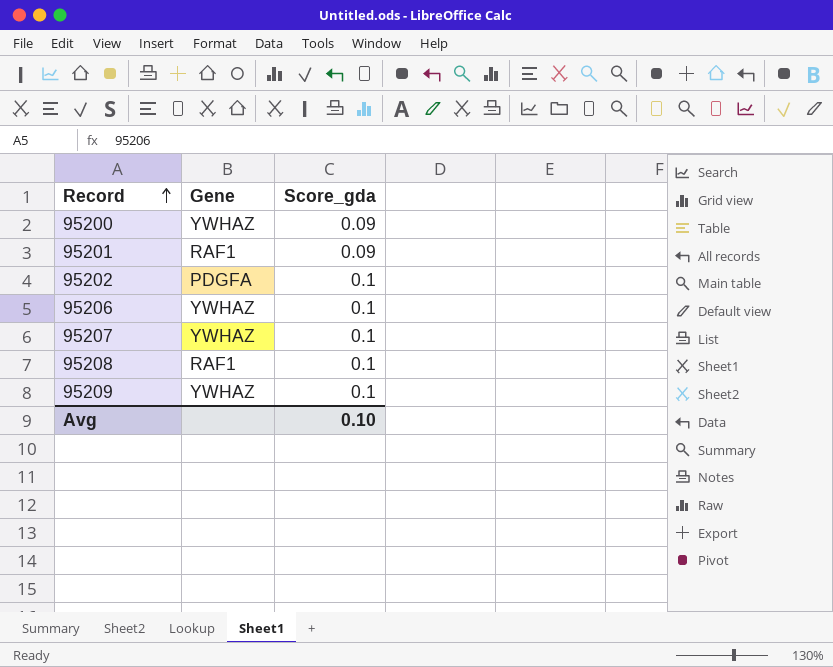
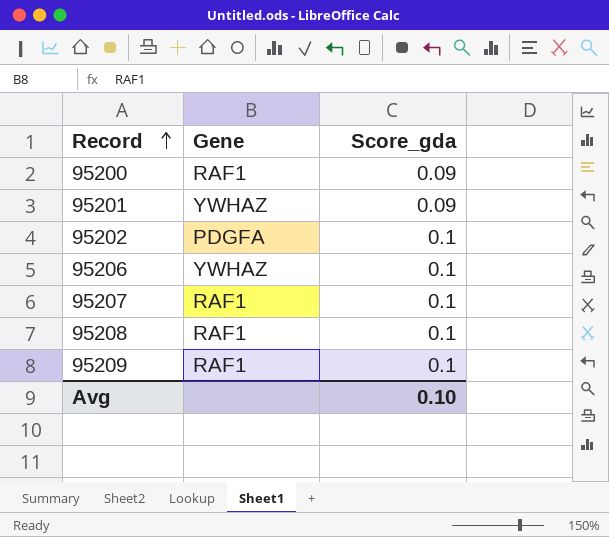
95200 | Gene: YWHAZ -> RAF1
95201 | Gene: RAF1 -> YWHAZ
95207 | Gene: YWHAZ -> RAF1
95209 | Gene: YWHAZ -> RAF1

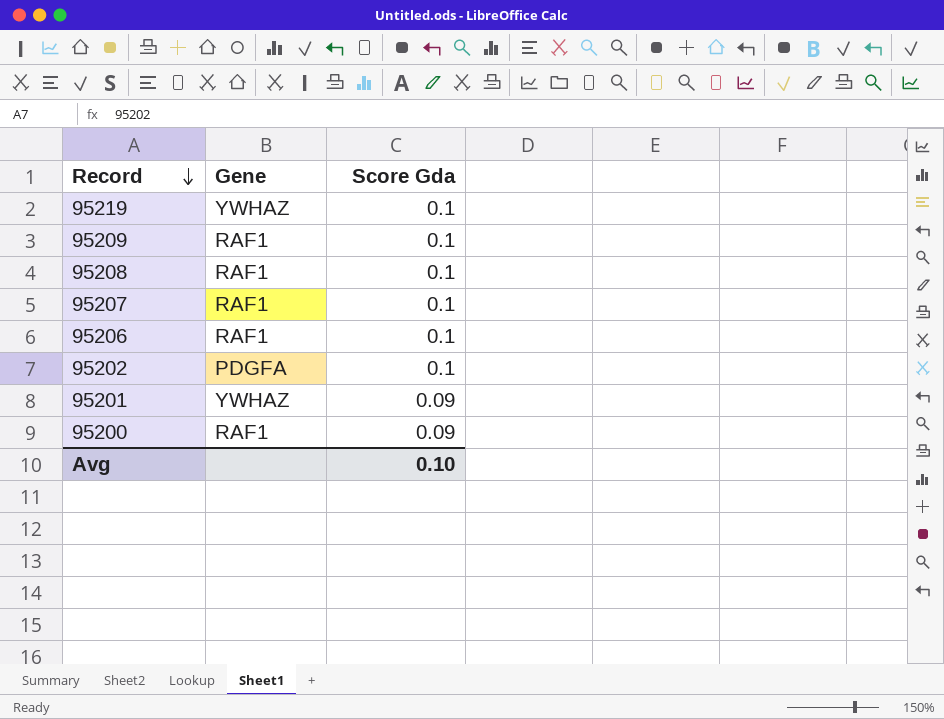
row order: Record ascending -> Record descending
column name: Score_gda -> Score Gda
row 95219: none -> YWHAZ | 0.1
95206 | Gene: YWHAZ -> RAF1

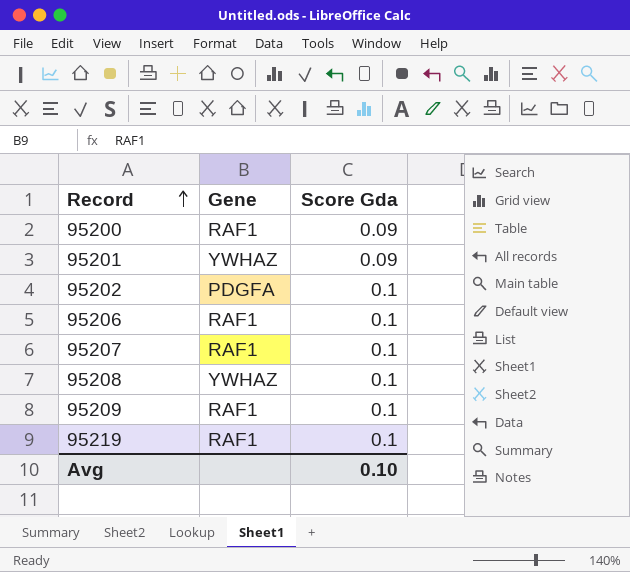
row order: Record descending -> Record ascending
95208 | Gene: RAF1 -> YWHAZ
95219 | Gene: YWHAZ -> RAF1

